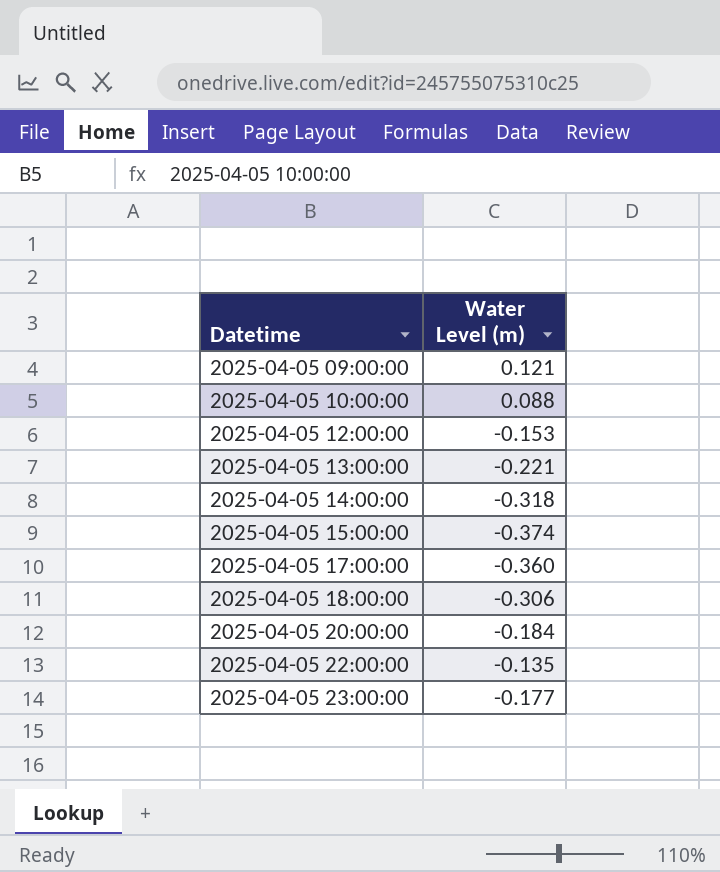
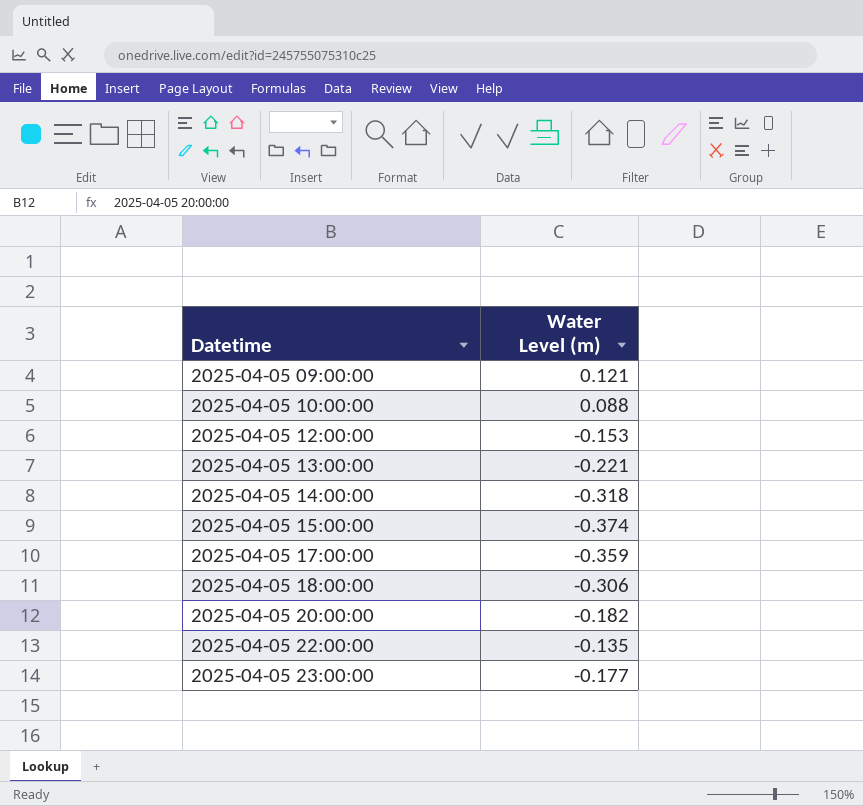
2025-04-05 17:00:00 | Water Level (m): -0.360 -> -0.359
2025-04-05 20:00:00 | Water Level (m): -0.184 -> -0.182

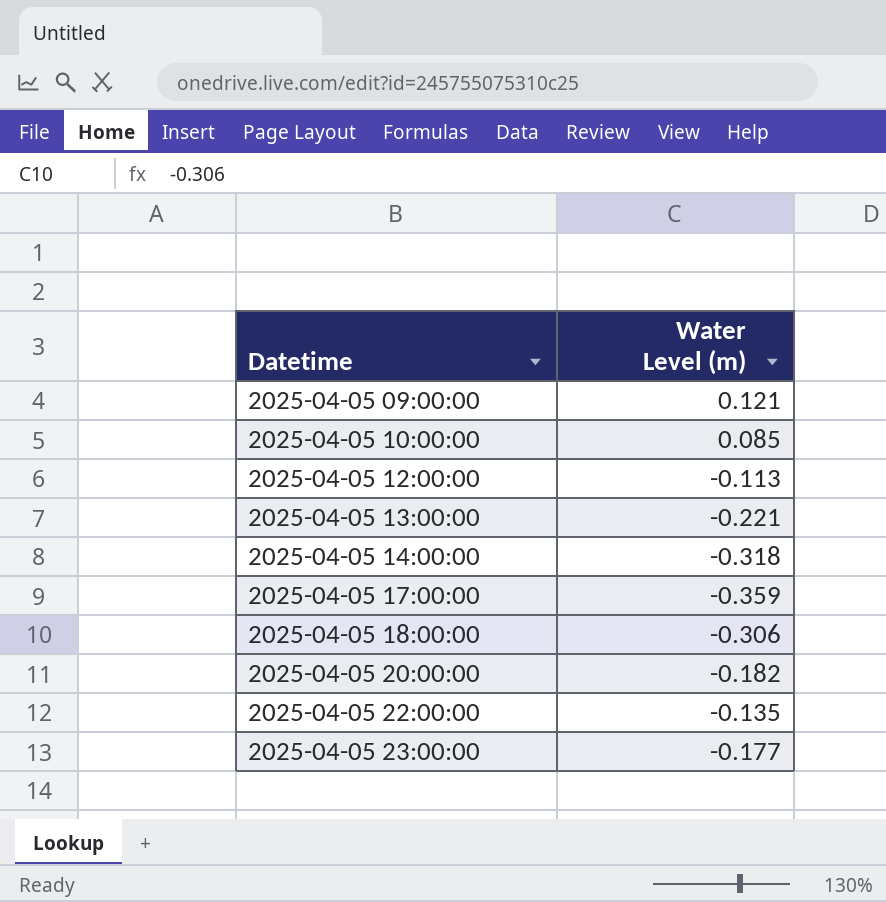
row 2025-04-05 15:00:00: -0.374 -> none
2025-04-05 10:00:00 | Water Level (m): 0.088 -> 0.085
2025-04-05 12:00:00 | Water Level (m): -0.153 -> -0.113

